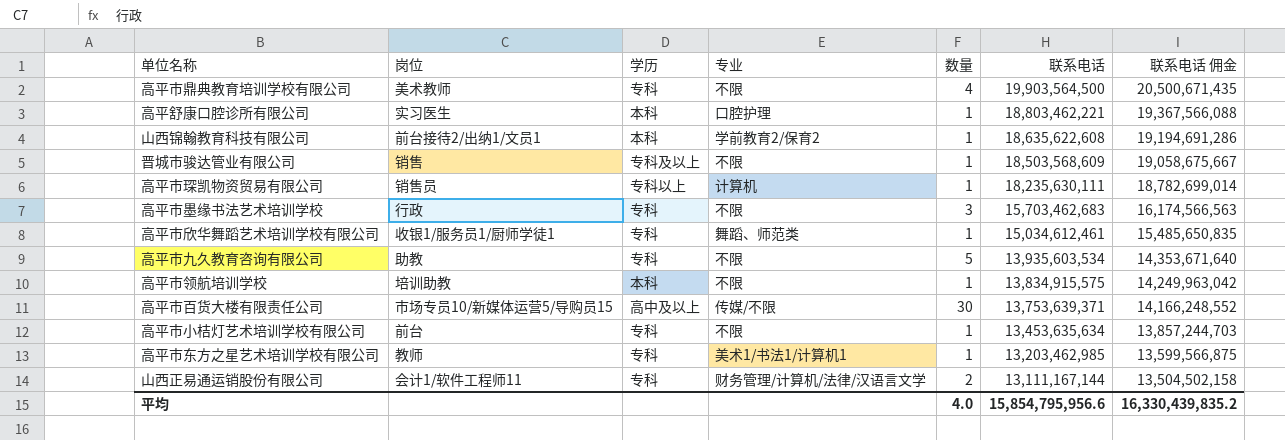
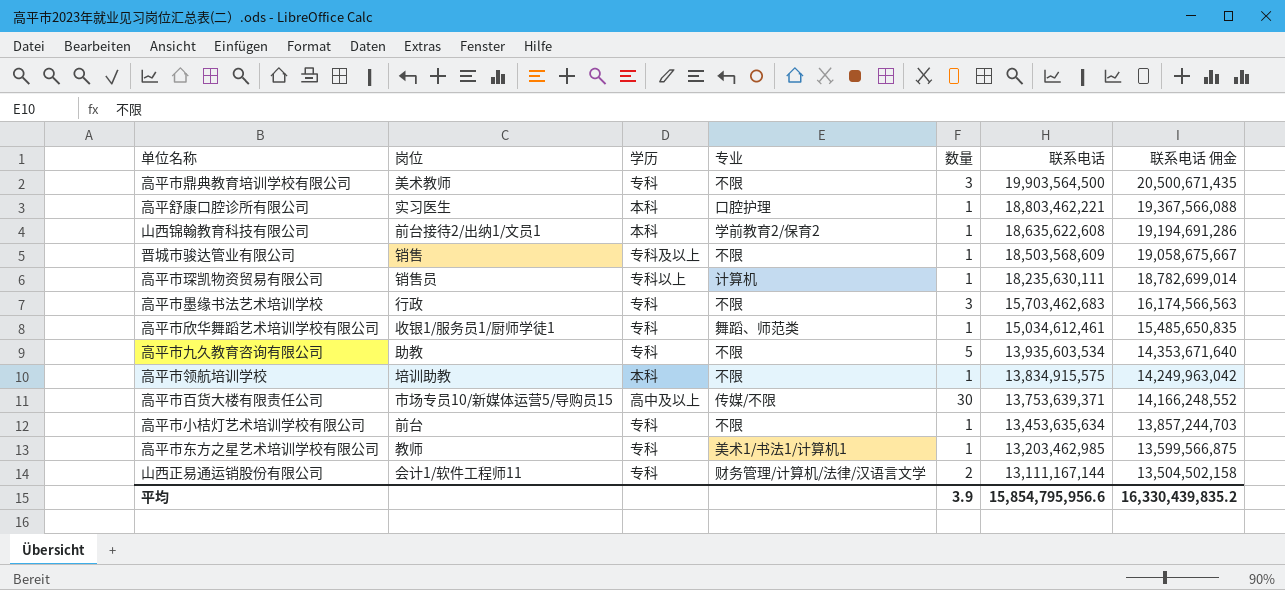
高平市鼎典教育培训学校有限公司 | 数量: 4 -> 3
平均 | 数量: 4.0 -> 3.9

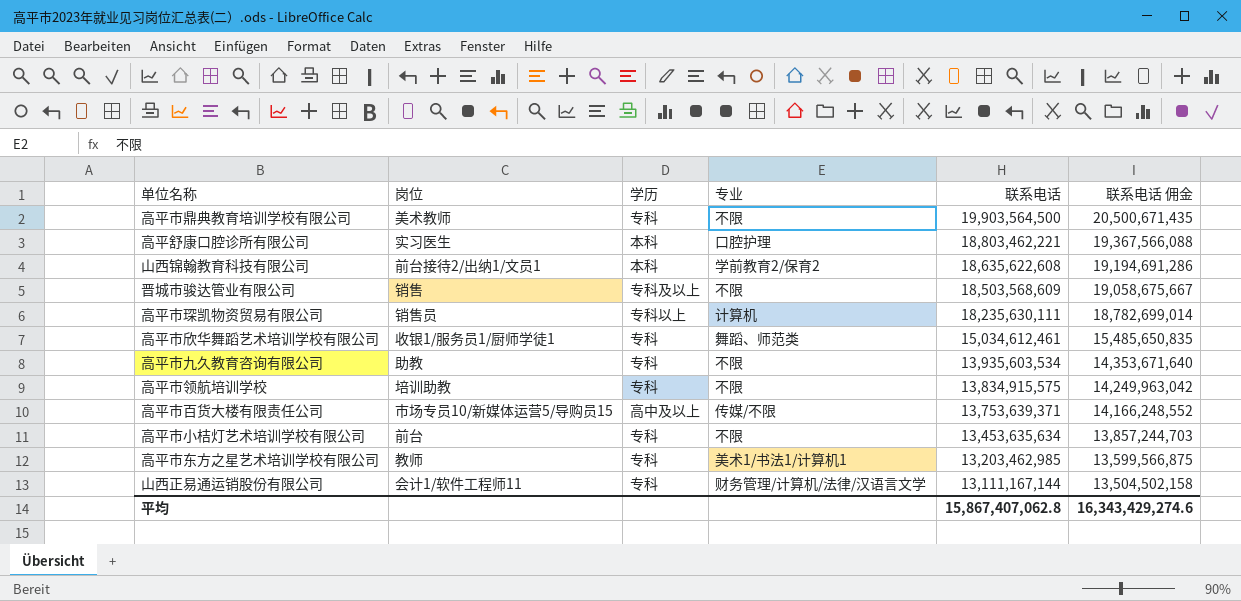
column 数量 | position: 5 -> none
row 高平市墨缘书法艺术培训学校: 行政 | 专科 | 不限 | 3 | 15,703,462,683 | 16,174,566,563 -> none
高平市领航培训学校 | 学历: 本科 -> 专科
平均 | 联系电话: 15,854,795,956.6 -> 15,867,407,062.8
平均 | 联系电话 佣金: 16,330,439,835.2 -> 16,343,429,274.6

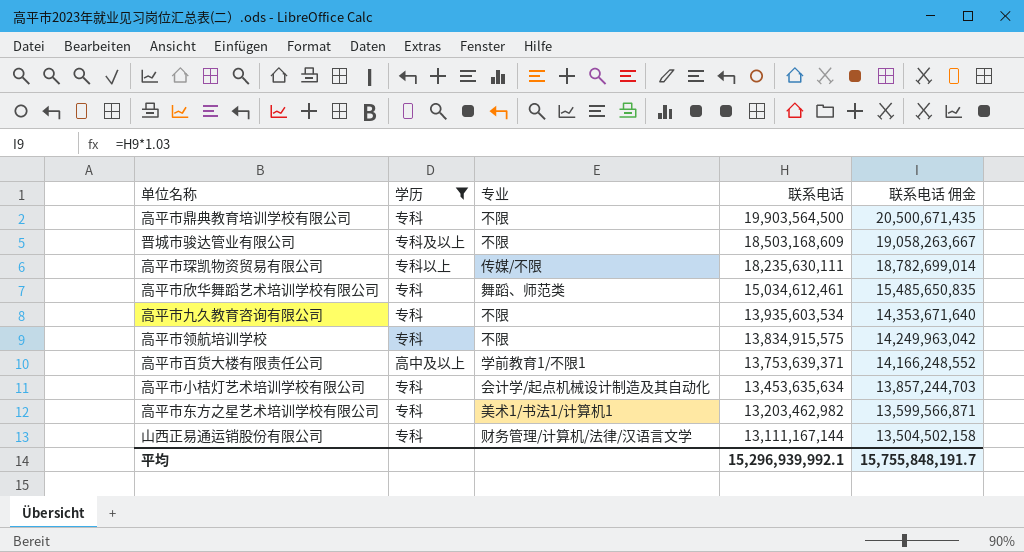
filter: none -> 学历 != 本科
column 岗位 | position: 2 -> none
晋城市骏达管业有限公司 | 联系电话: 18,503,568,609 -> 18,503,168,609
晋城市骏达管业有限公司 | 联系电话 佣金: 19,058,675,667 -> 19,058,263,667
高平市琛凯物资贸易有限公司 | 专业: 计算机 -> 传媒/不限
高平市百货大楼有限责任公司 | 专业: 传媒/不限 -> 学前教育1/不限1
高平市小桔灯艺术培训学校有限公司 | 专业: 不限 -> 会计学/起点机械设计制造及其自动化
高平市东方之星艺术培训学校有限公司 | 联系电话: 13,203,462,985 -> 13,203,462,982
高平市东方之星艺术培训学校有限公司 | 联系电话 佣金: 13,599,566,875 -> 13,599,566,871
平均 | 联系电话: 15,867,407,062.8 -> 15,296,939,992.1
平均 | 联系电话 佣金: 16,343,429,274.6 -> 15,755,848,191.7

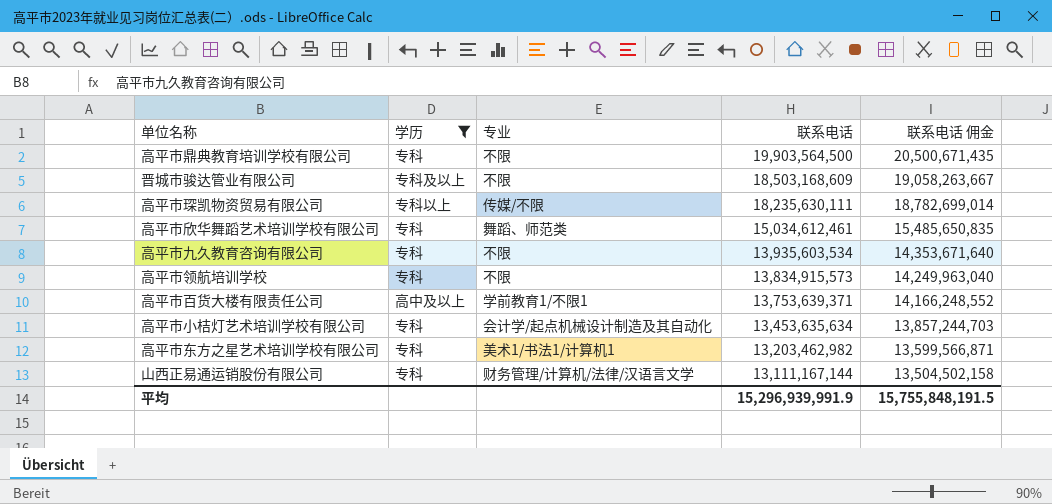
高平市领航培训学校 | 联系电话: 13,834,915,575 -> 13,834,915,573
高平市领航培训学校 | 联系电话 佣金: 14,249,963,042 -> 14,249,963,040
平均 | 联系电话: 15,296,939,992.1 -> 15,296,939,991.9
平均 | 联系电话 佣金: 15,755,848,191.7 -> 15,755,848,191.5

